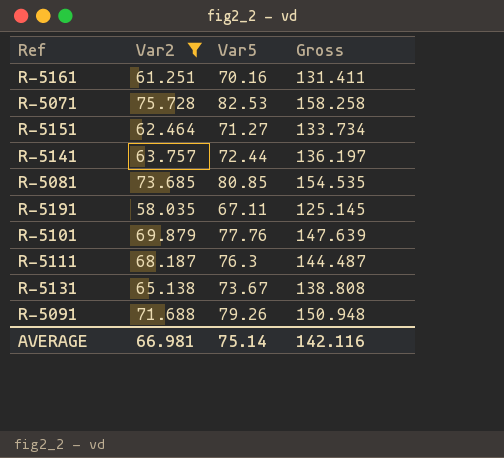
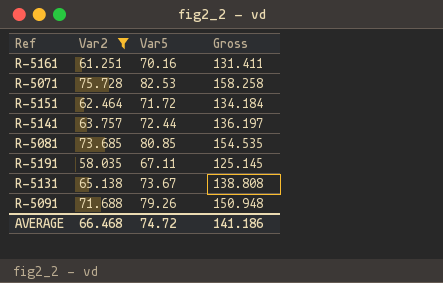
row R-5101: 69.879 | 77.76 | 147.639 -> none
row R-5111: 68.187 | 76.3 | 144.487 -> none
R-5151 | Var5: 71.27 -> 71.72
R-5151 | Gross: 133.734 -> 134.184
AVERAGE | Var2: 66.981 -> 66.468
AVERAGE | Var5: 75.14 -> 74.72
AVERAGE | Gross: 142.116 -> 141.186

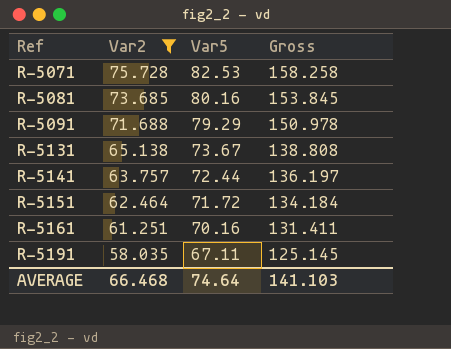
row order: none -> Ref ascending
R-5081 | Var5: 80.85 -> 80.16
R-5081 | Gross: 154.535 -> 153.845
R-5091 | Var5: 79.26 -> 79.29
R-5091 | Gross: 150.948 -> 150.978
AVERAGE | Var5: 74.72 -> 74.64
AVERAGE | Gross: 141.186 -> 141.103

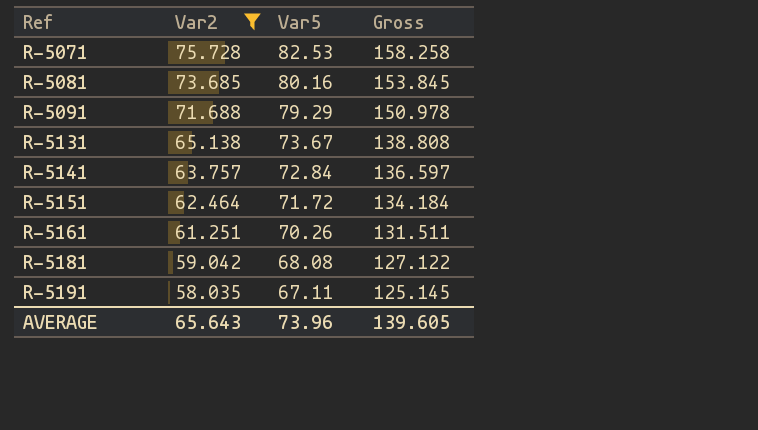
R-5141 | Var5: 72.44 -> 72.84
R-5141 | Gross: 136.197 -> 136.597
R-5161 | Var5: 70.16 -> 70.26
R-5161 | Gross: 131.411 -> 131.511
row R-5181: none -> 59.042 | 68.08 | 127.122
AVERAGE | Var2: 66.468 -> 65.643
AVERAGE | Var5: 74.64 -> 73.96
AVERAGE | Gross: 141.103 -> 139.605

